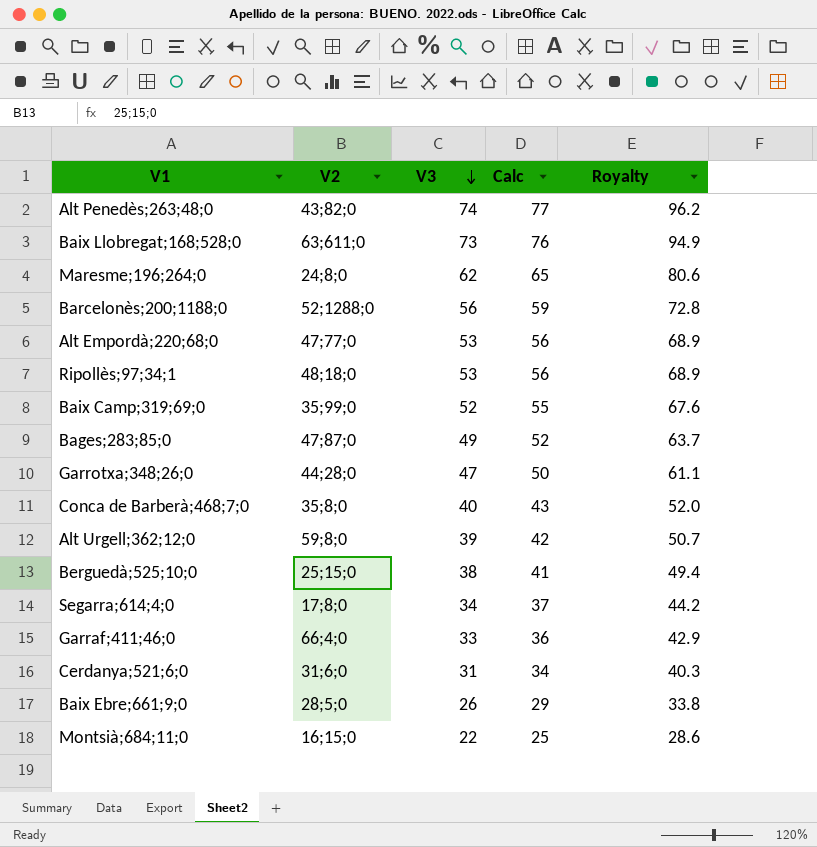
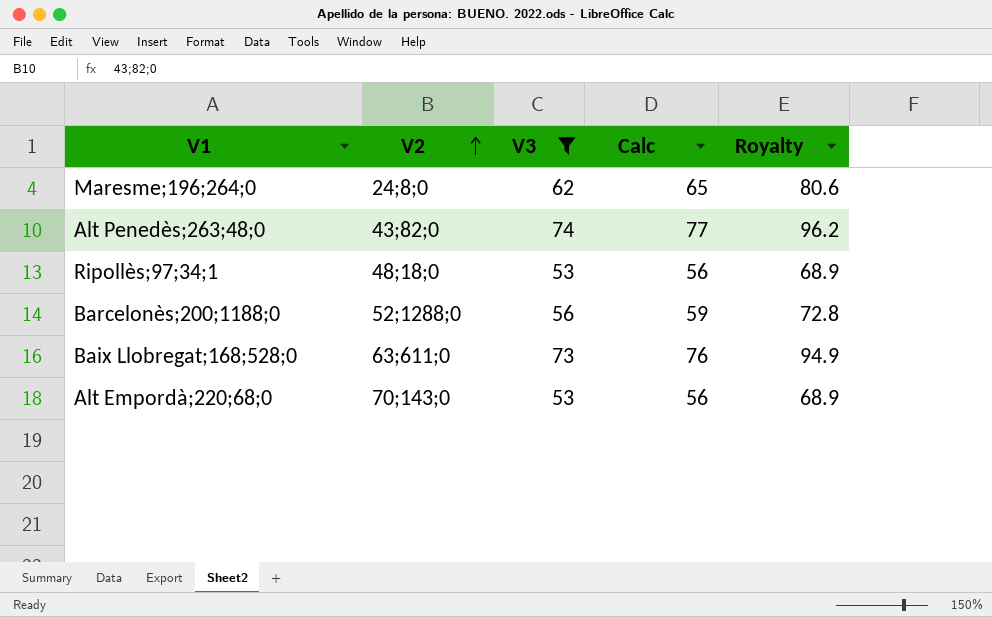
filter: none -> V3 >= 53
row order: V3 descending -> V2 ascending
Alt Empordà;220;68;0 | V2: 47;77;0 -> 70;143;0

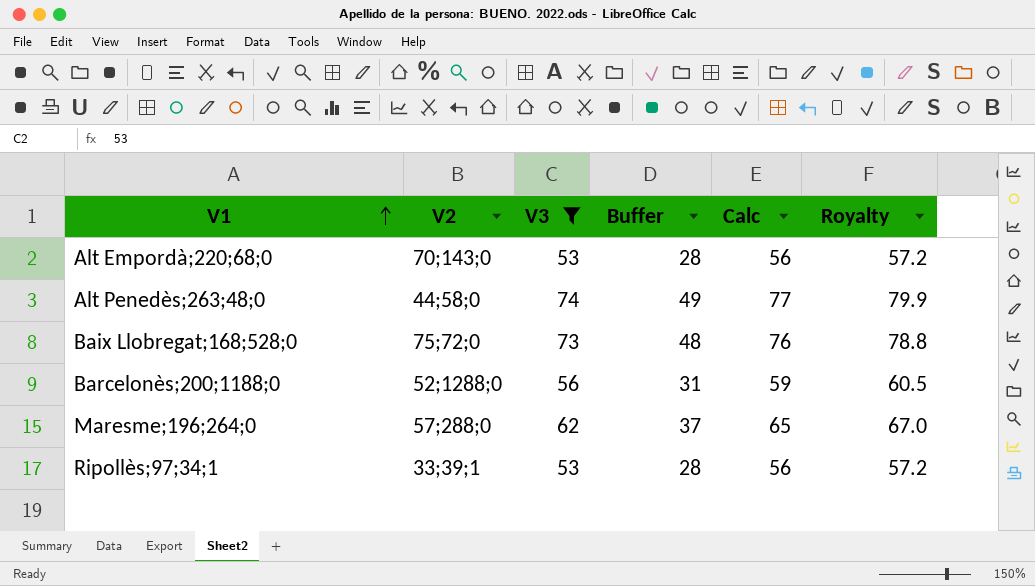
row order: V2 ascending -> V1 ascending
column Buffer | formula: none -> [V3] - 25
column Royalty | formula: [V3] * 1.3 -> [V3] * 1.08
Alt Penedès;263;48;0 | V2: 43;82;0 -> 44;58;0
Baix Llobregat;168;528;0 | V2: 63;611;0 -> 75;72;0
Maresme;196;264;0 | V2: 24;8;0 -> 57;288;0
Ripollès;97;34;1 | V2: 48;18;0 -> 33;39;1

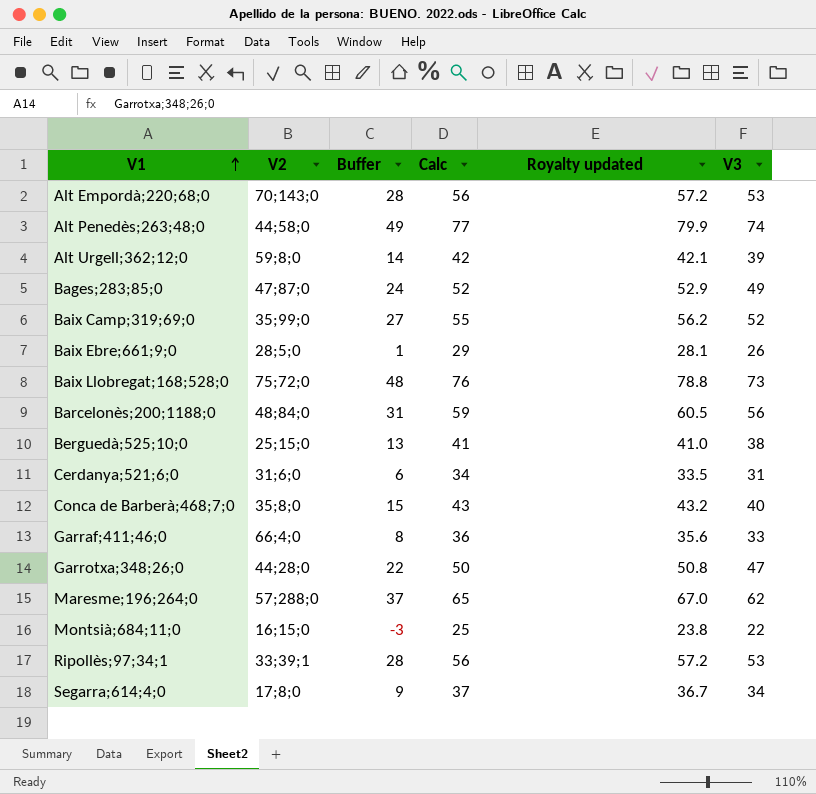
filter: V3 >= 53 -> none
column name: Royalty -> Royalty updated
column V3 | position: 3 -> 6
Barcelonès;200;1188;0 | V2: 52;1288;0 -> 48;84;0

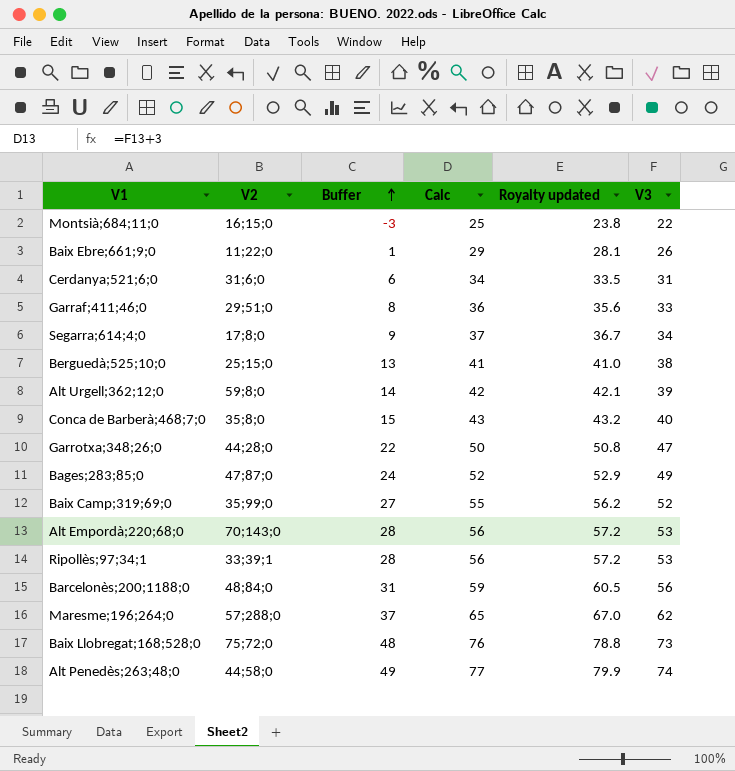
row order: V1 ascending -> Buffer ascending
Baix Ebre;661;9;0 | V2: 28;5;0 -> 11;22;0
Garraf;411;46;0 | V2: 66;4;0 -> 29;51;0

